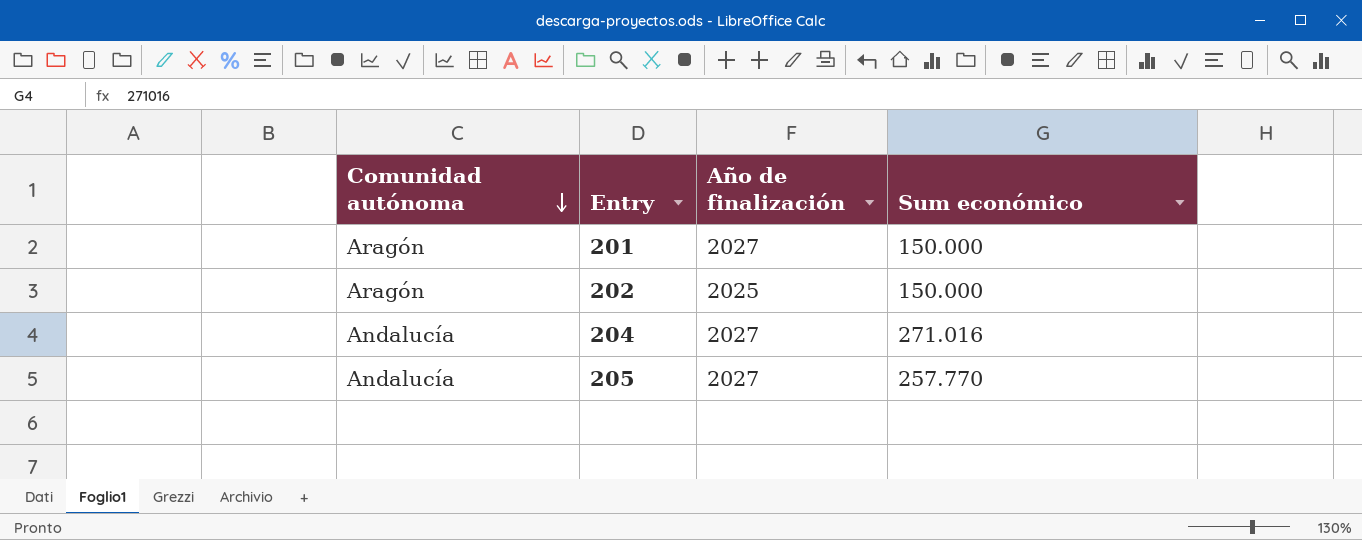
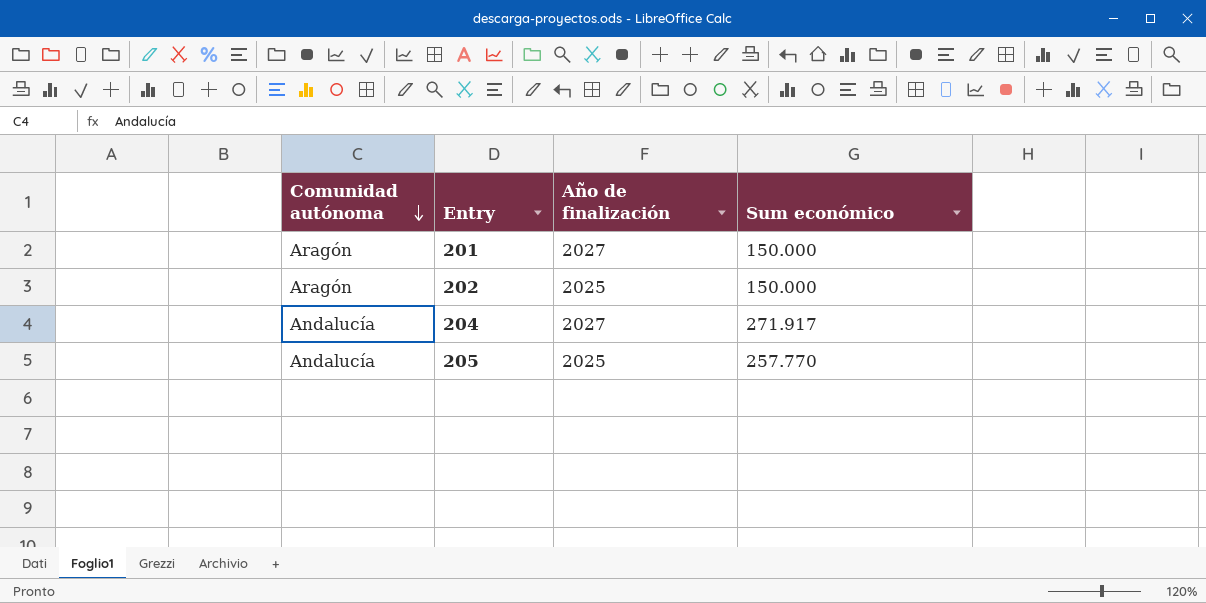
204 | Sum económico: 271.016 -> 271.917
205 | Año de finalización: 2027 -> 2025

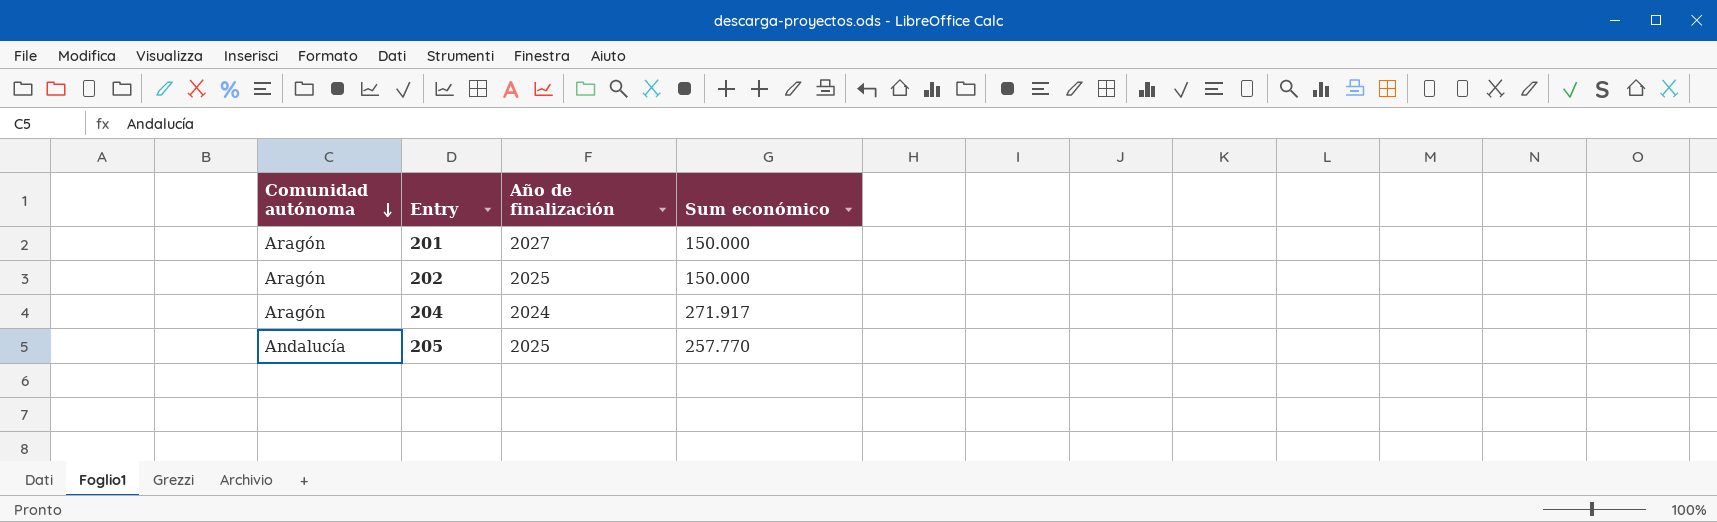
204 | Comunidad autónoma: Andalucía -> Aragón
204 | Año de finalización: 2027 -> 2024

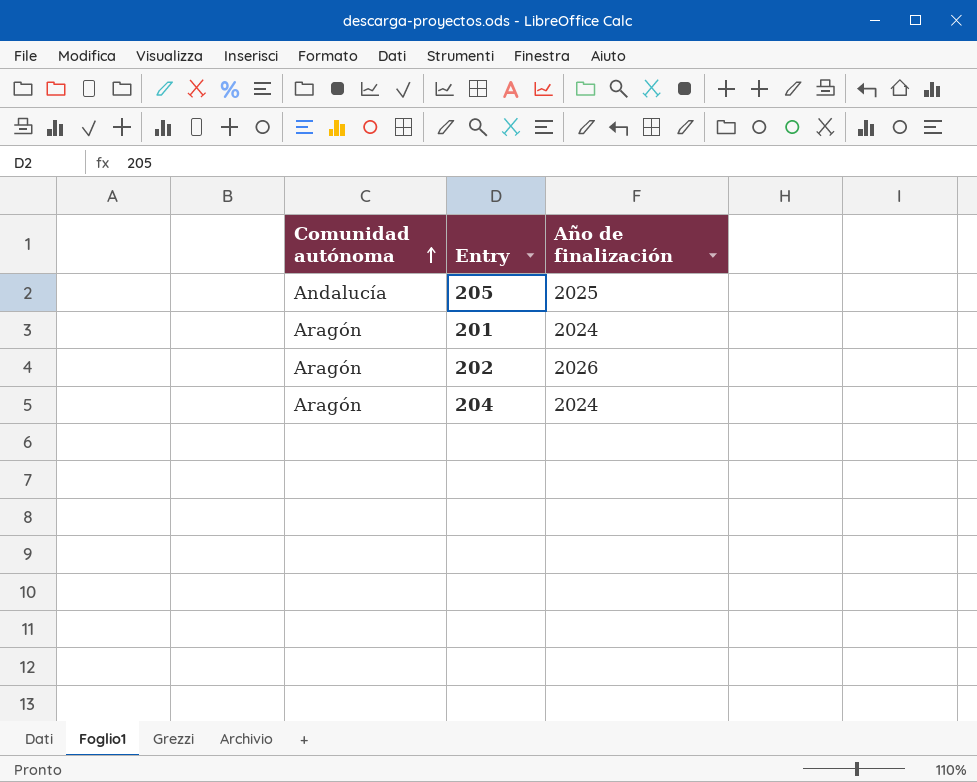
row order: Comunidad autónoma descending -> Comunidad autónoma ascending
column Sum económico | position: 4 -> none
201 | Año de finalización: 2027 -> 2024
202 | Año de finalización: 2025 -> 2026

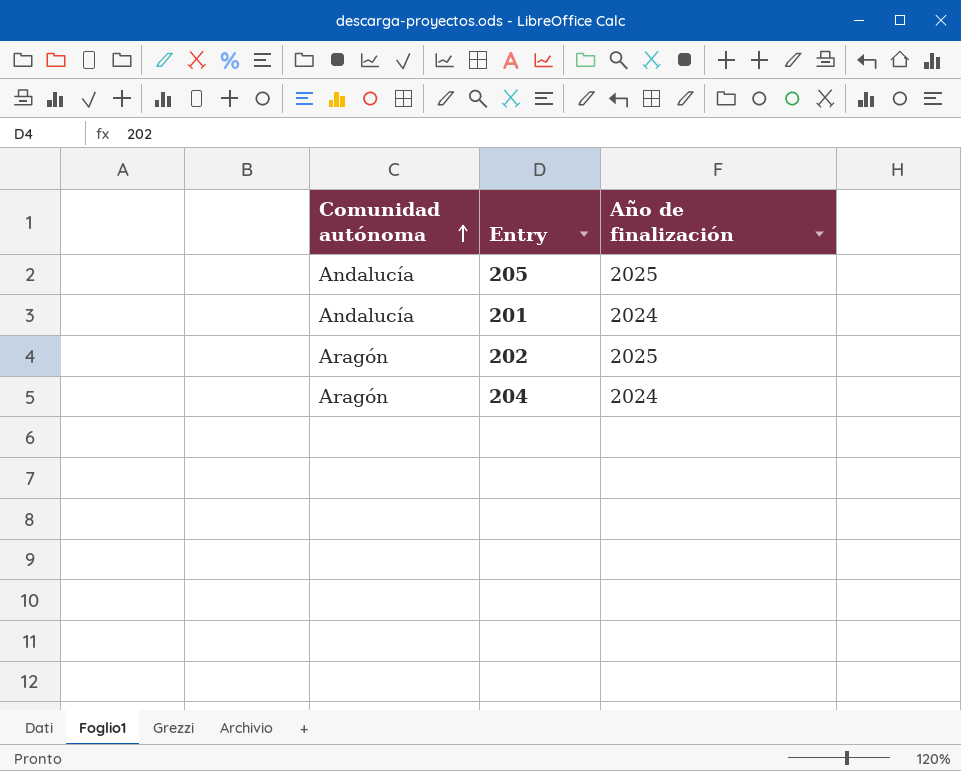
201 | Comunidad autónoma: Aragón -> Andalucía
202 | Año de finalización: 2026 -> 2025

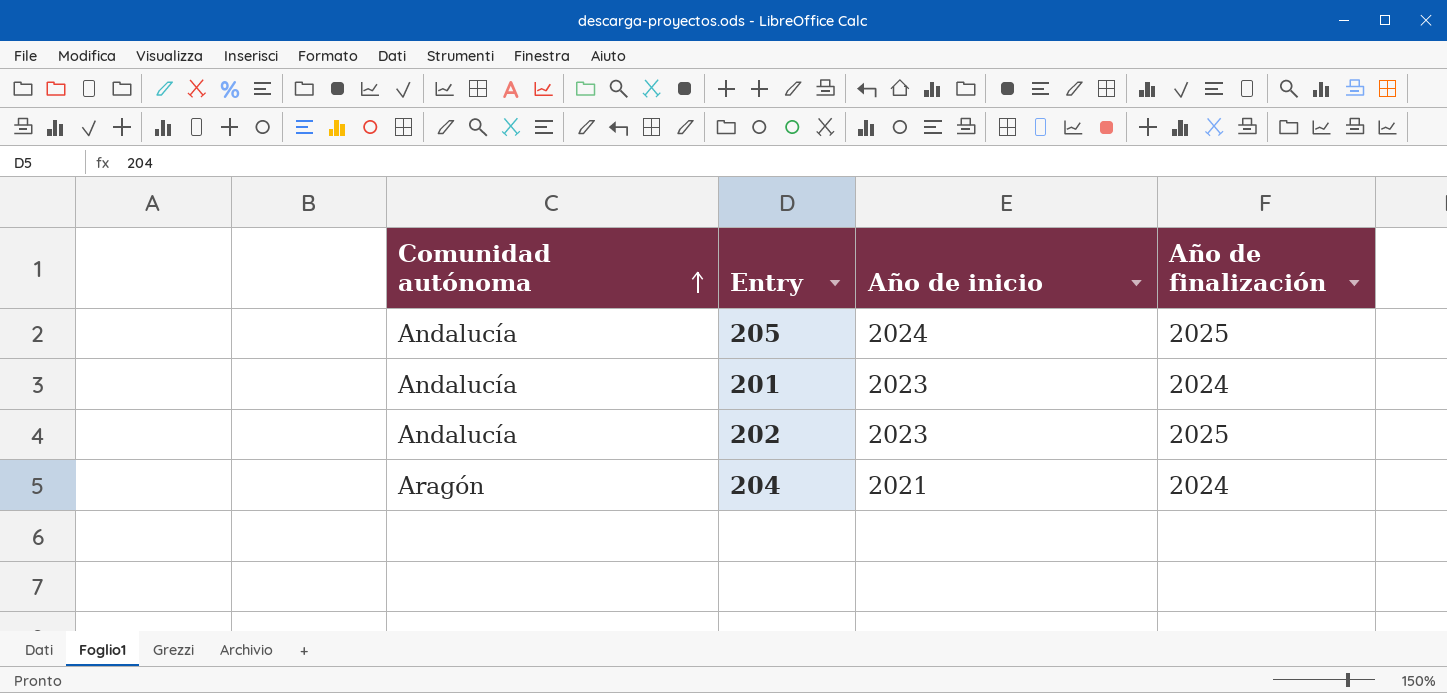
column Año de inicio | position: none -> 3
202 | Comunidad autónoma: Aragón -> Andalucía

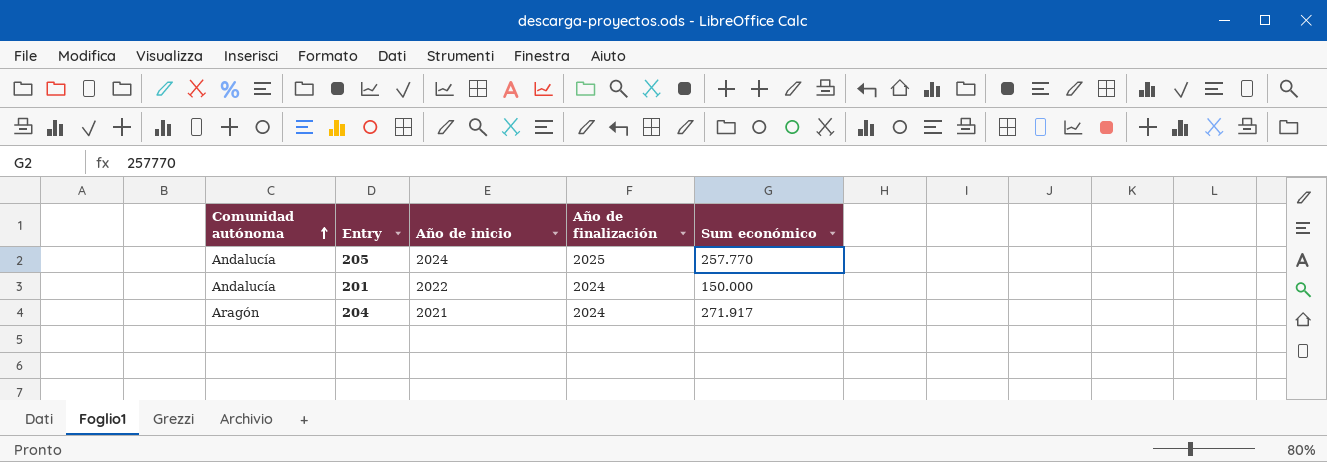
column Sum económico | position: none -> 5
row 202: Andalucía | 2023 | 2025 -> none
201 | Año de inicio: 2023 -> 2022

